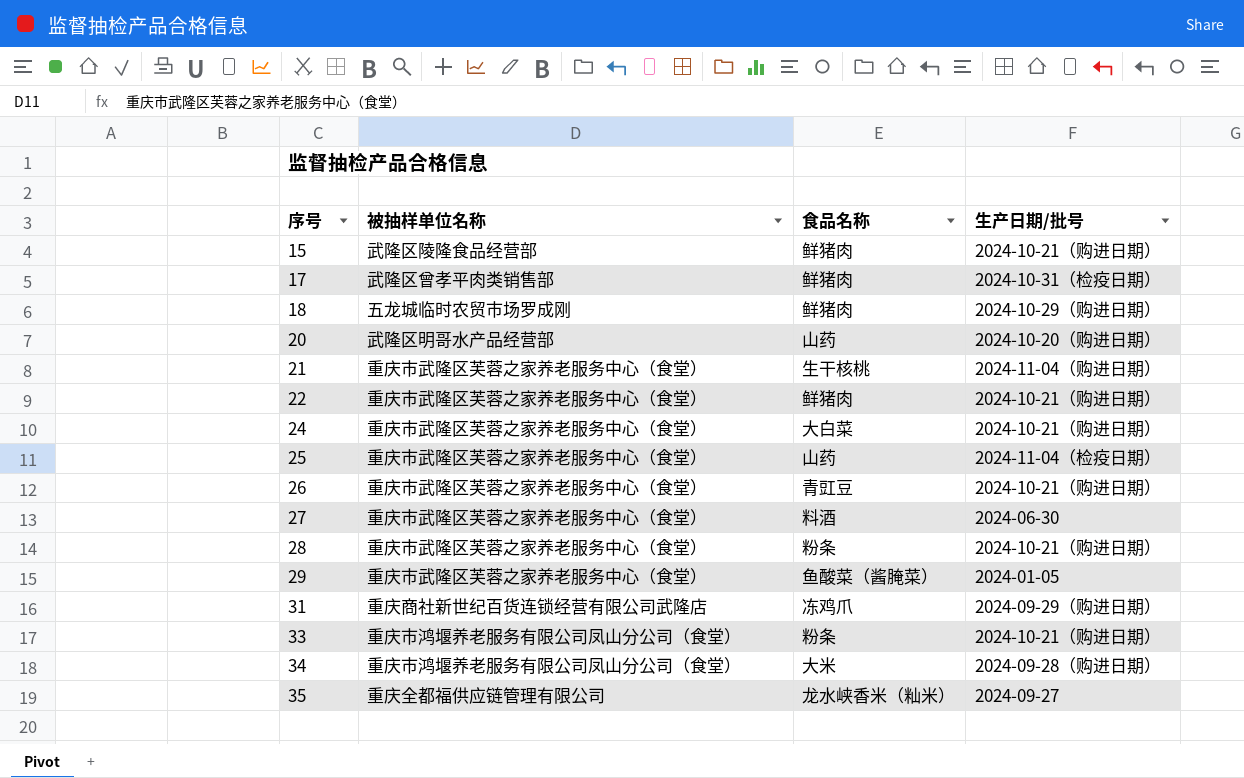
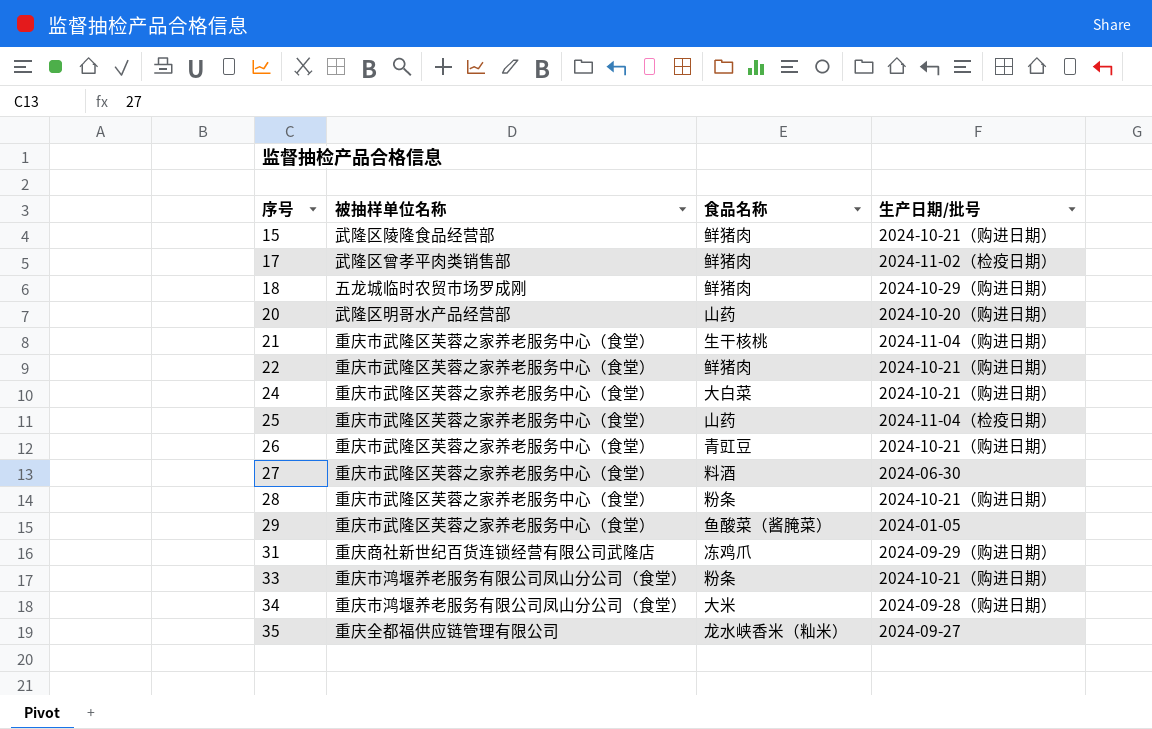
17 | 生产日期/批号: 2024-10-31（检疫日期） -> 2024-11-02（检疫日期）

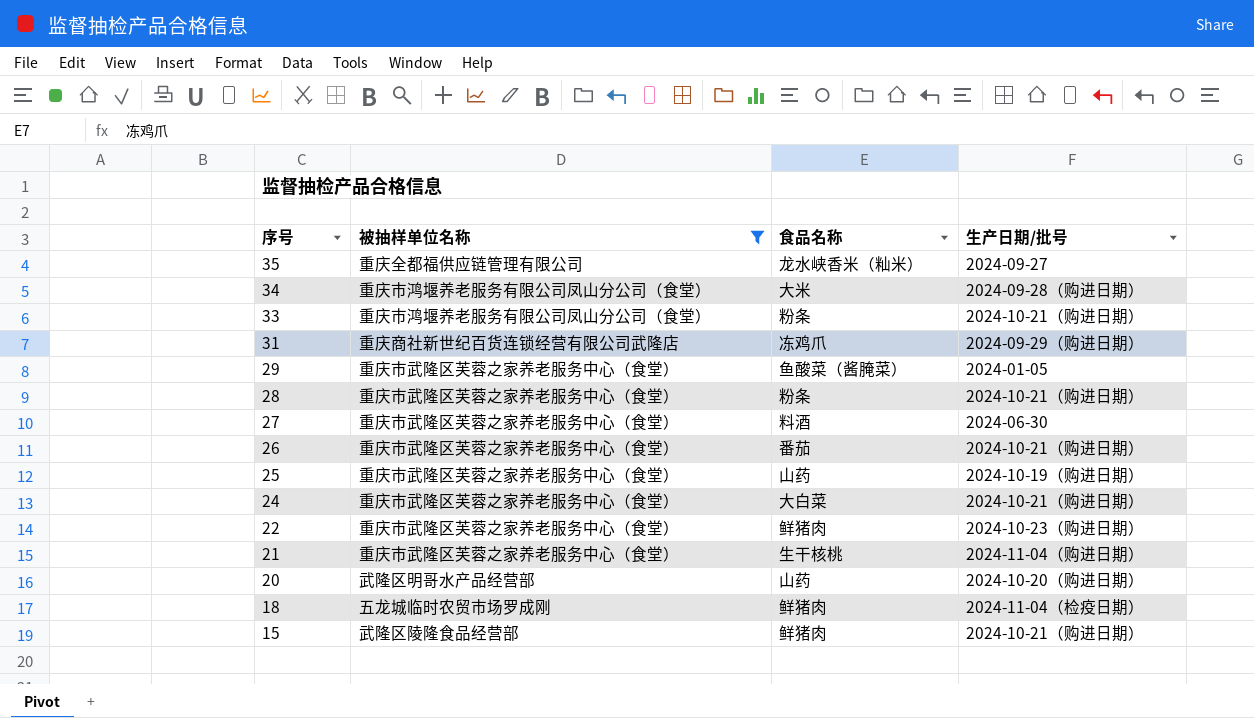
filter: none -> 被抽样单位名称 != 武隆区曾孝平肉类销售部
row order: 序号 ascending -> 序号 descending
26 | 食品名称: 青豇豆 -> 番茄
25 | 生产日期/批号: 2024-11-04（检疫日期） -> 2024-10-19（购进日期）
22 | 生产日期/批号: 2024-10-21（购进日期） -> 2024-10-23（购进日期）
18 | 生产日期/批号: 2024-10-29（购进日期） -> 2024-11-04（检疫日期）

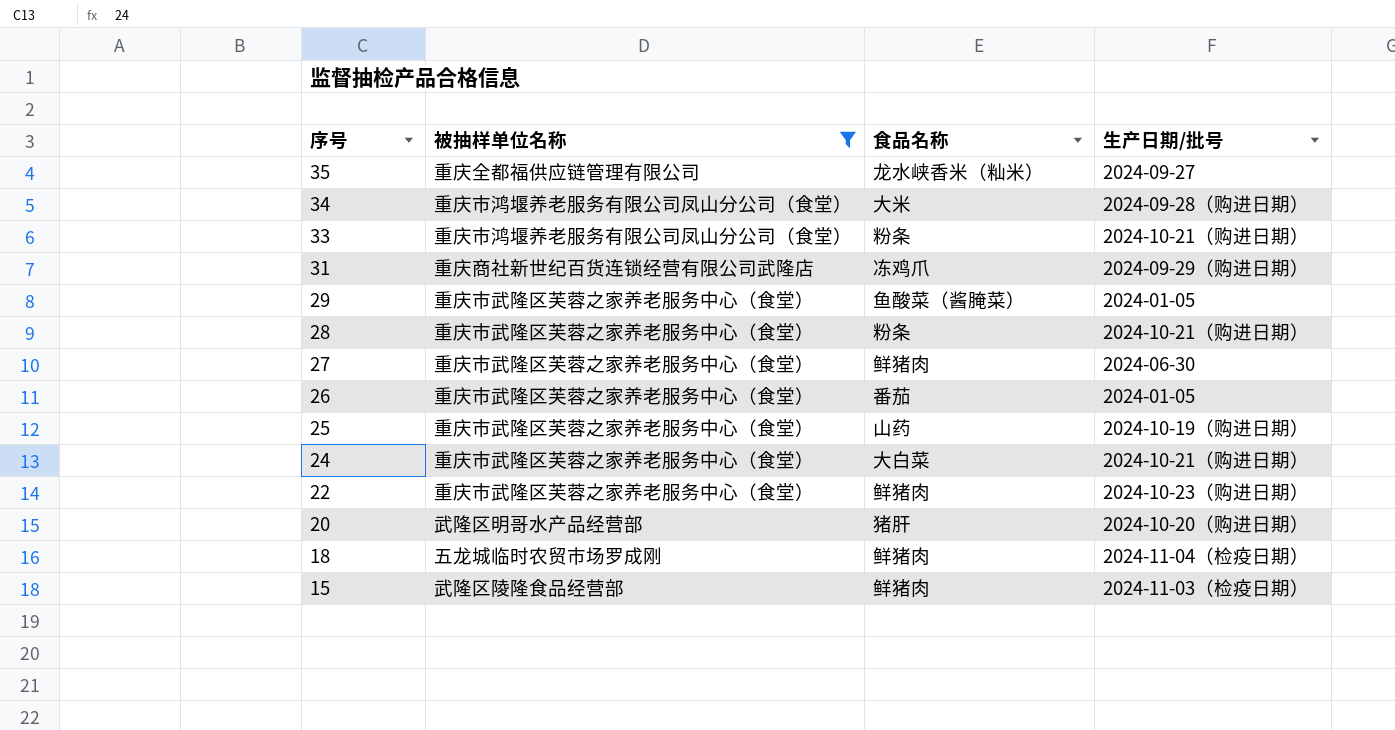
row 21: 重庆市武隆区芙蓉之家养老服务中心（食堂） | 生干核桃 | 2024-11-04（购进日期） -> none
27 | 食品名称: 料酒 -> 鲜猪肉
26 | 生产日期/批号: 2024-10-21（购进日期） -> 2024-01-05
20 | 食品名称: 山药 -> 猪肝
15 | 生产日期/批号: 2024-10-21（购进日期） -> 2024-11-03（检疫日期）

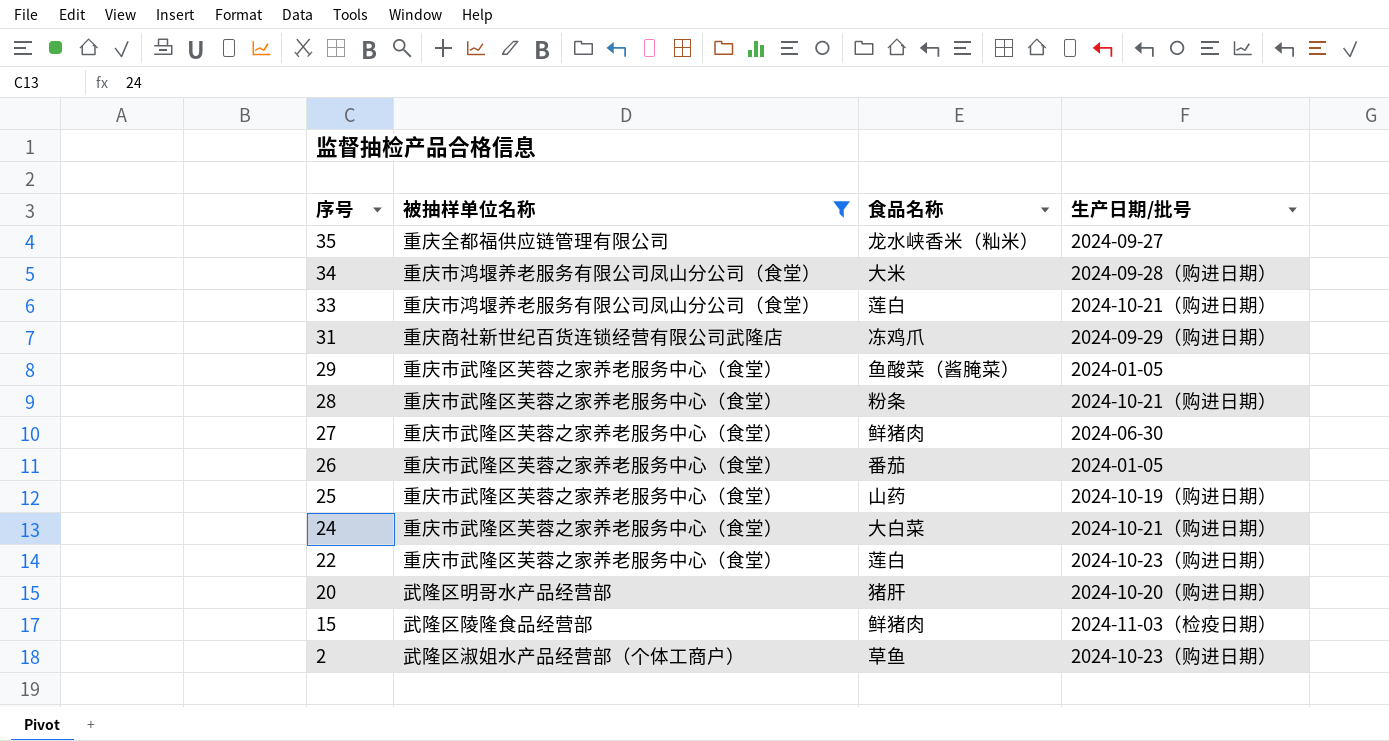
row 18: 五龙城临时农贸市场罗成刚 | 鲜猪肉 | 2024-11-04（检疫日期） -> none
33 | 食品名称: 粉条 -> 莲白
22 | 食品名称: 鲜猪肉 -> 莲白
row 2: none -> 武隆区淑姐水产品经营部（个体工商户） | 草鱼 | 2024-10-23（购进日期）

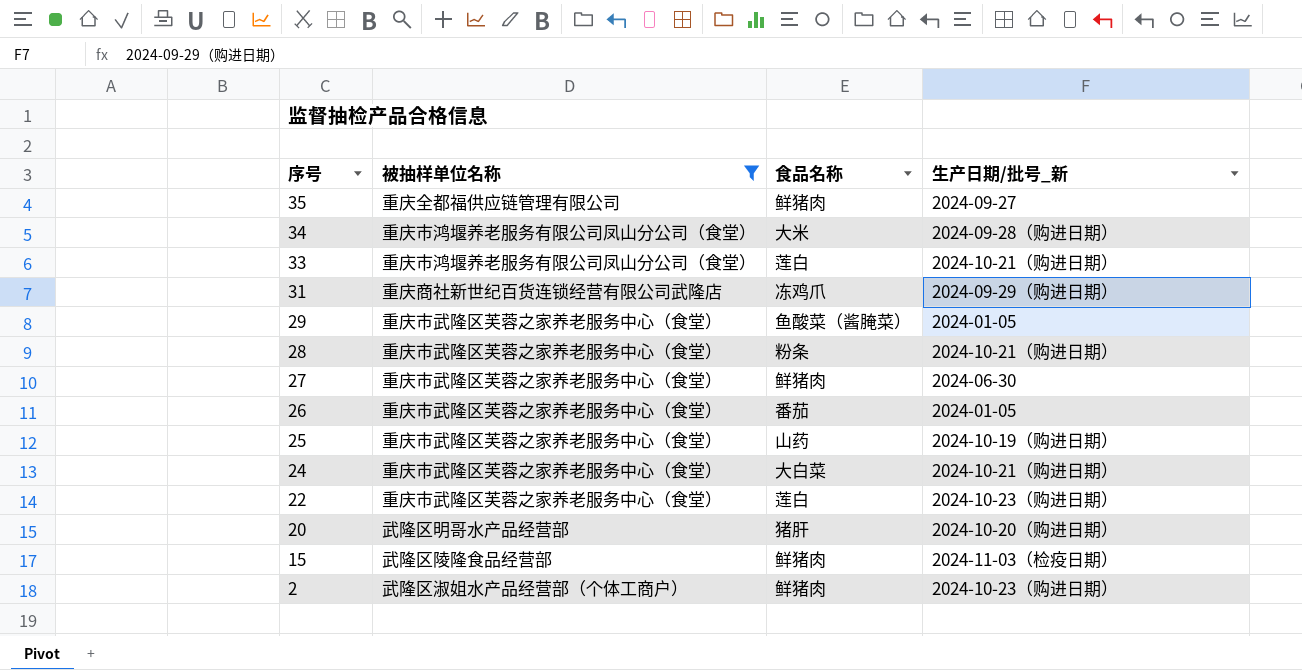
column name: 生产日期/批号 -> 生产日期/批号_新
35 | 食品名称: 龙水峡香米（籼米） -> 鲜猪肉
2 | 食品名称: 草鱼 -> 鲜猪肉

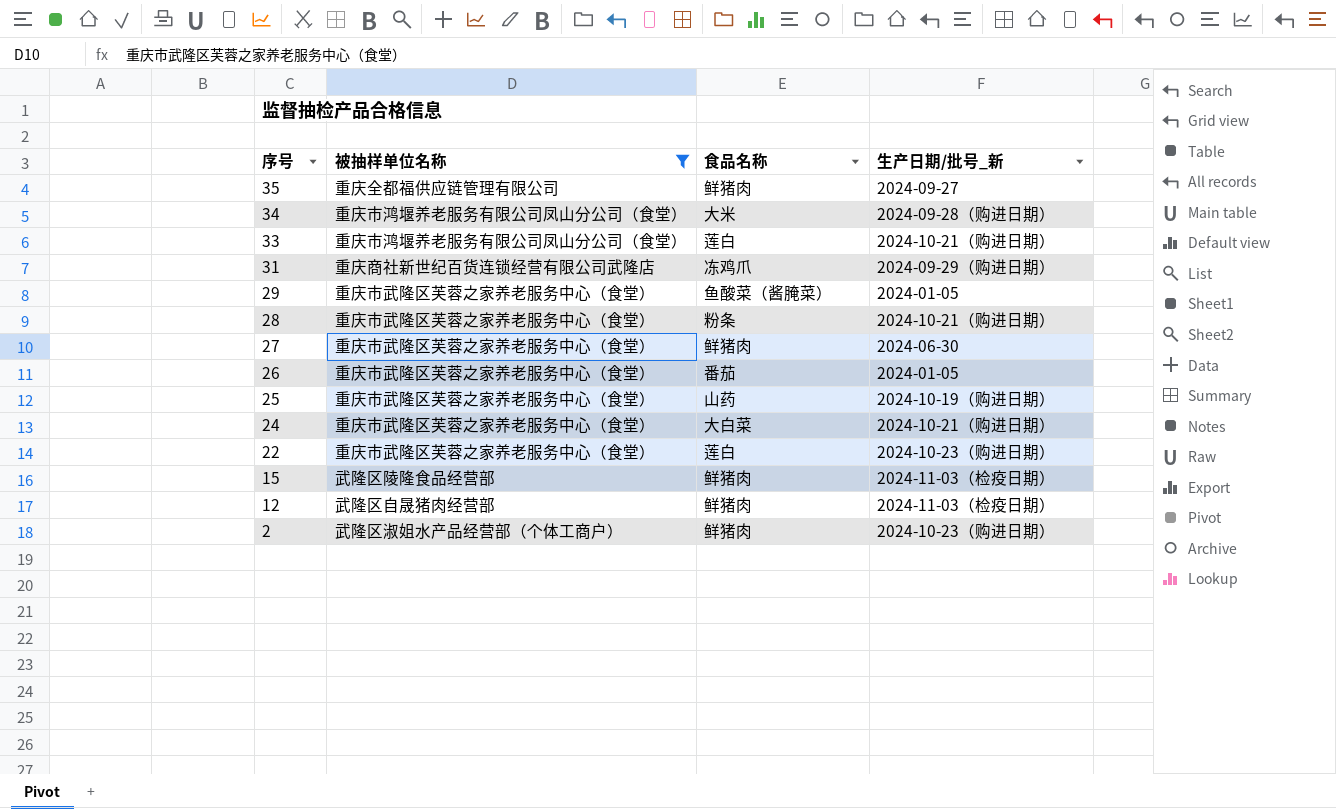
row 20: 武隆区明哥水产品经营部 | 猪肝 | 2024-10-20（购进日期） -> none
row 12: none -> 武隆区自晟猪肉经营部 | 鲜猪肉 | 2024-11-03（检疫日期）

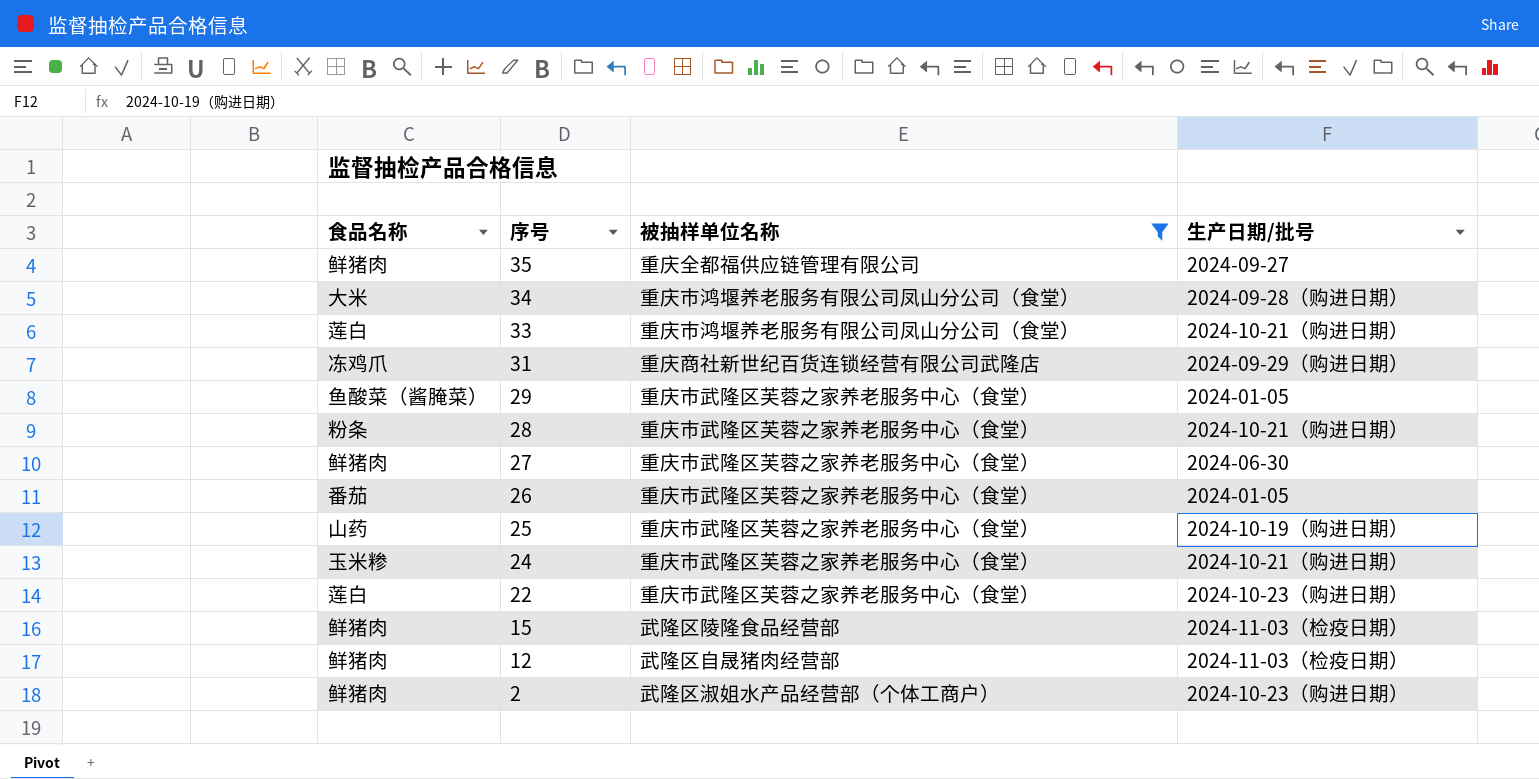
column 食品名称 | position: 3 -> 1
column name: 生产日期/批号_新 -> 生产日期/批号
24 | 食品名称: 大白菜 -> 玉米糁

